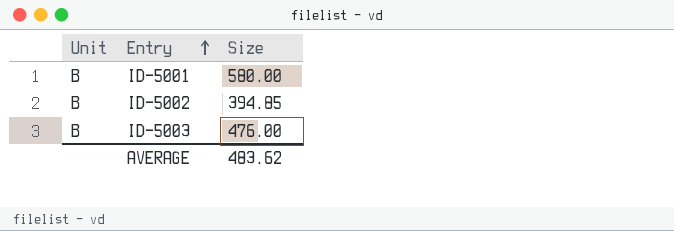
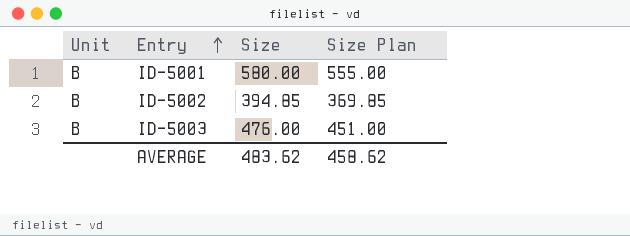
column Size Plan | formula: none -> [Size] - 25

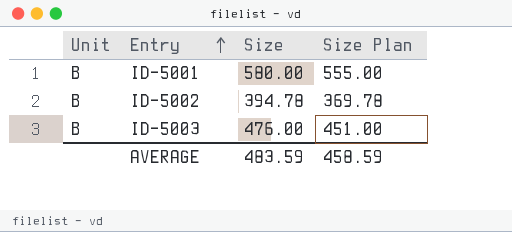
ID-5002 | Size: 394.85 -> 394.78
ID-5002 | Size Plan: 369.85 -> 369.78
AVERAGE | Size: 483.62 -> 483.59
AVERAGE | Size Plan: 458.62 -> 458.59

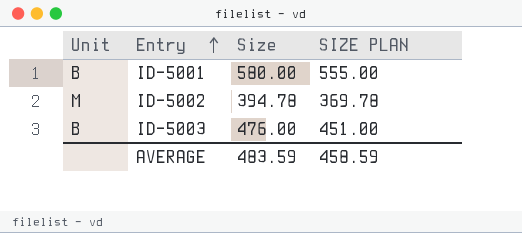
column name: Size Plan -> SIZE PLAN
ID-5002 | Unit: B -> M

